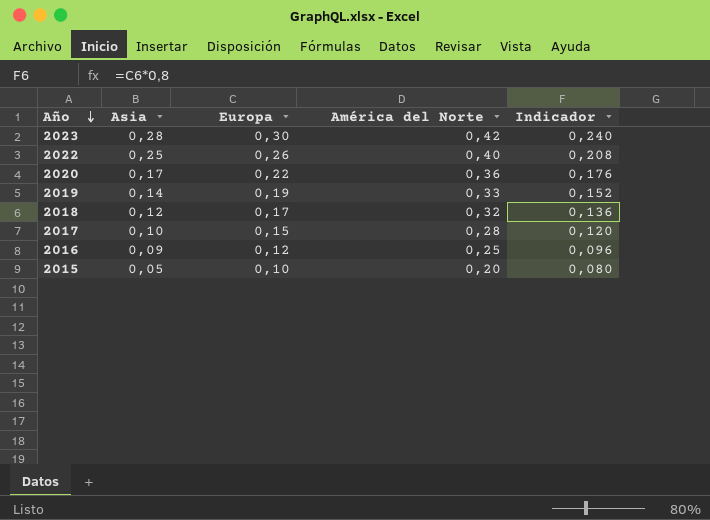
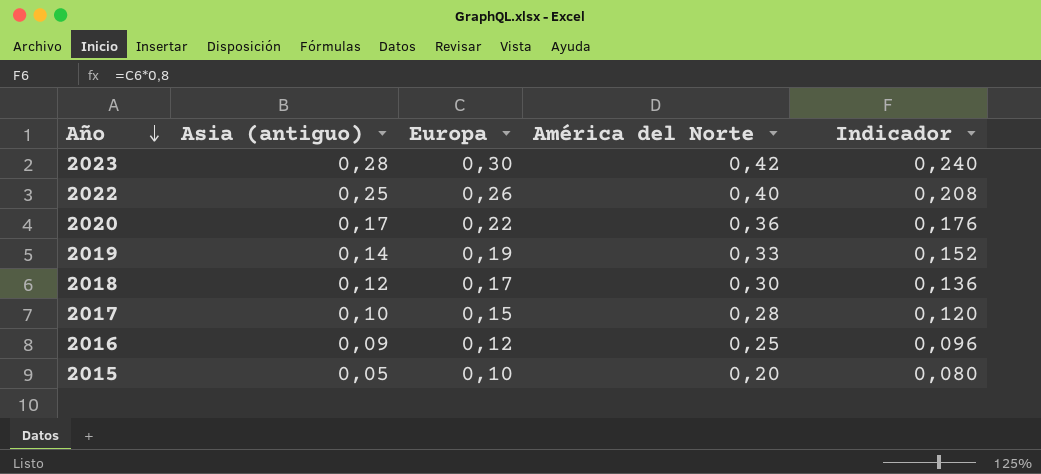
column name: Asia -> Asia (antiguo)
2018 | América del Norte: 0,32 -> 0,30

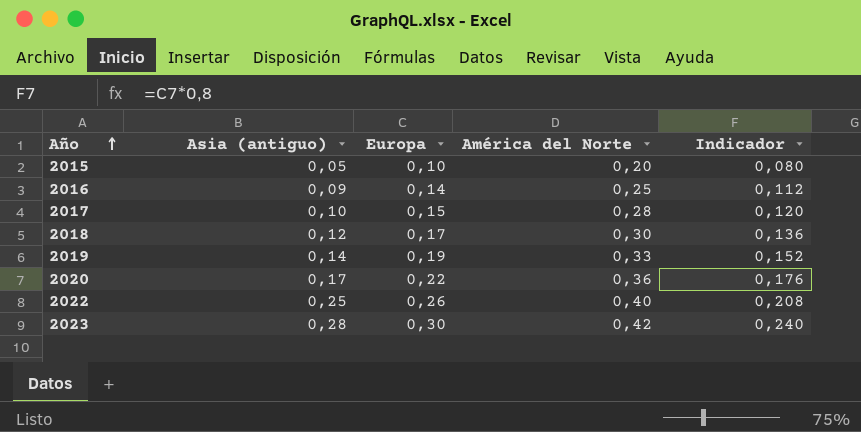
row order: Año descending -> Año ascending
2016 | Europa: 0,12 -> 0,14
2016 | Indicador: 0,096 -> 0,112

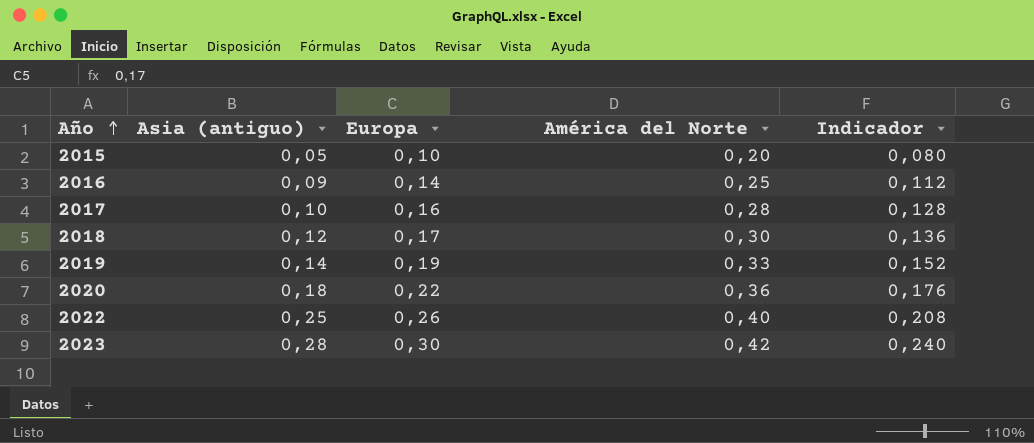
2017 | Europa: 0,15 -> 0,16
2017 | Indicador: 0,120 -> 0,128
2020 | Asia (antiguo): 0,17 -> 0,18

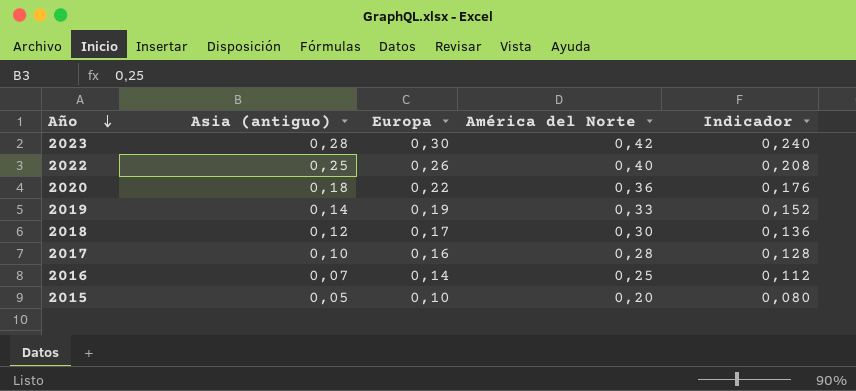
row order: Año ascending -> Año descending
2016 | Asia (antiguo): 0,09 -> 0,07

